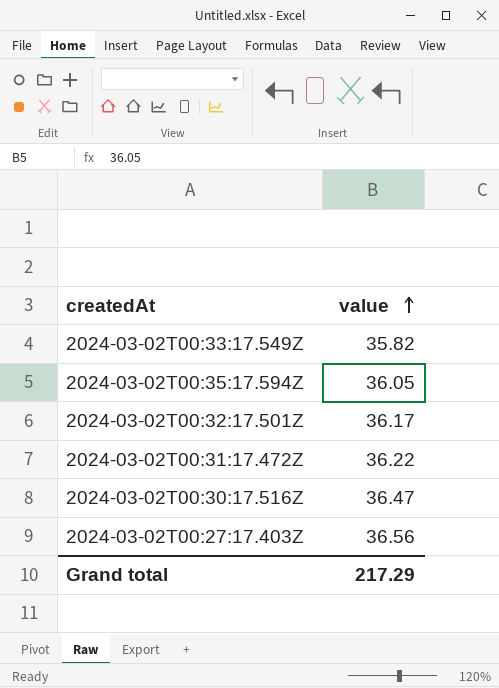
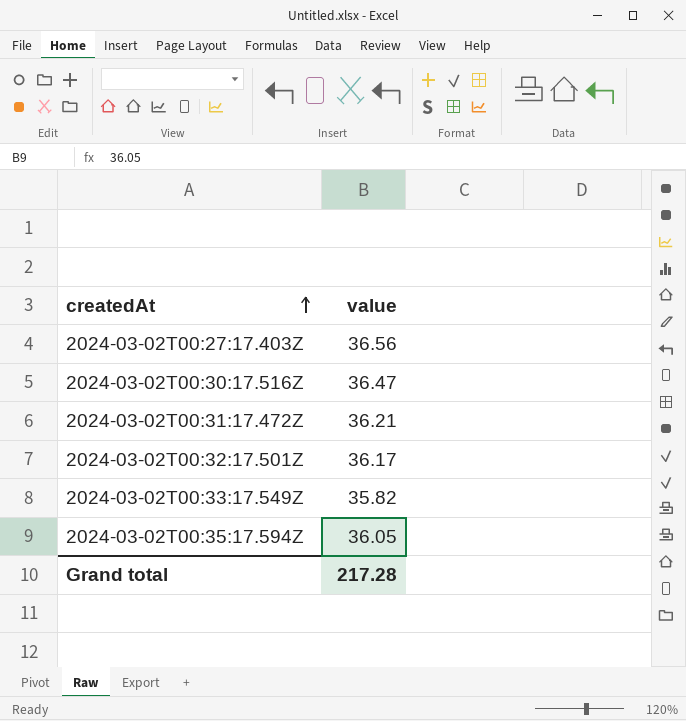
row order: value ascending -> createdAt ascending
2024-03-02T00:31:17.472Z | value: 36.22 -> 36.21
Grand total | value: 217.29 -> 217.28

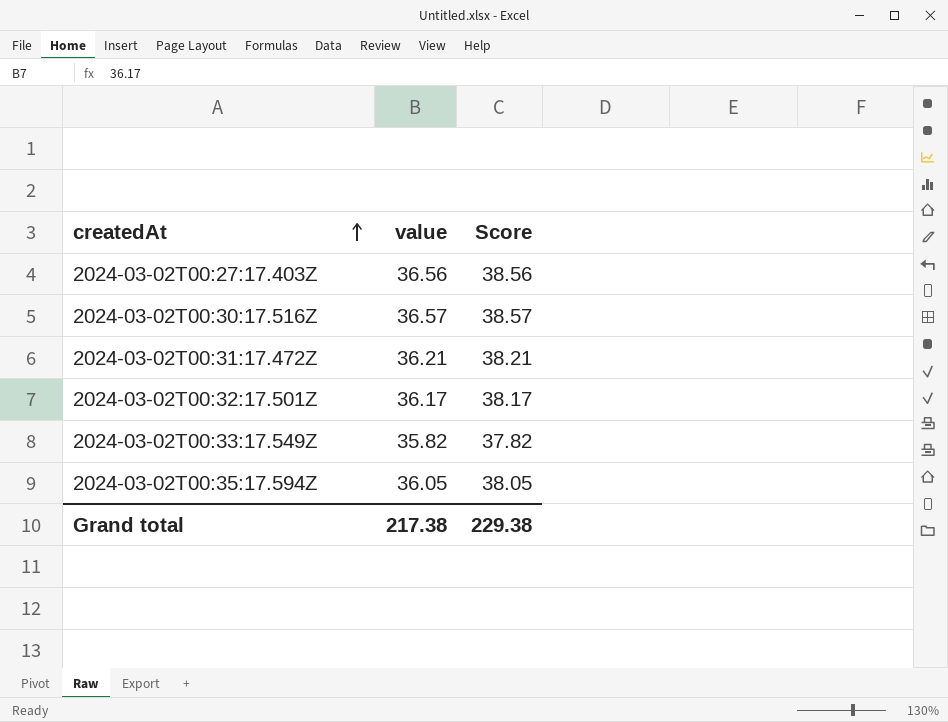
column Score | formula: none -> [value] + 2
2024-03-02T00:30:17.516Z | value: 36.47 -> 36.57
Grand total | value: 217.28 -> 217.38

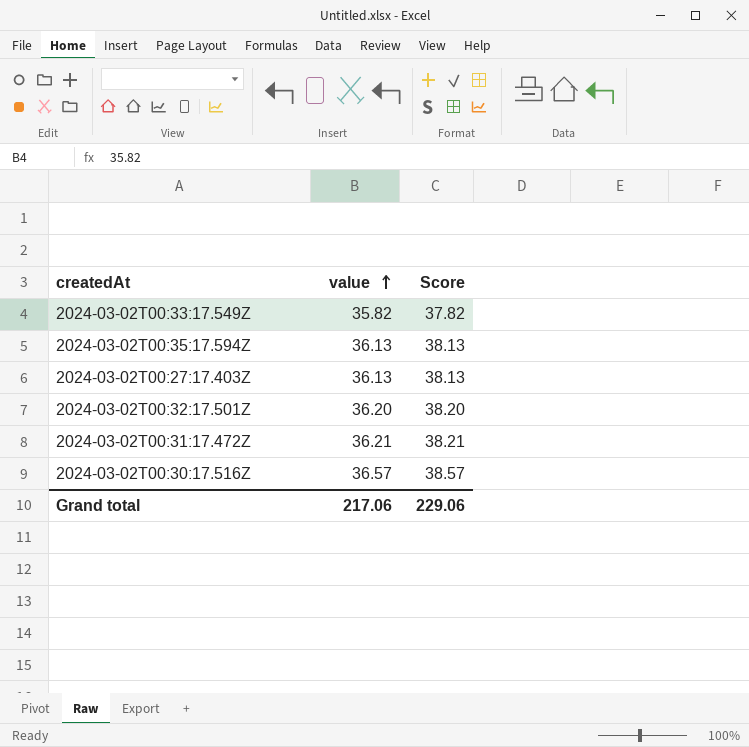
row order: createdAt ascending -> value ascending
2024-03-02T00:35:17.594Z | value: 36.05 -> 36.13
2024-03-02T00:35:17.594Z | Score: 38.05 -> 38.13
2024-03-02T00:27:17.403Z | value: 36.56 -> 36.13
2024-03-02T00:27:17.403Z | Score: 38.56 -> 38.13
2024-03-02T00:32:17.501Z | value: 36.17 -> 36.20
2024-03-02T00:32:17.501Z | Score: 38.17 -> 38.20
Grand total | value: 217.38 -> 217.06
Grand total | Score: 229.38 -> 229.06

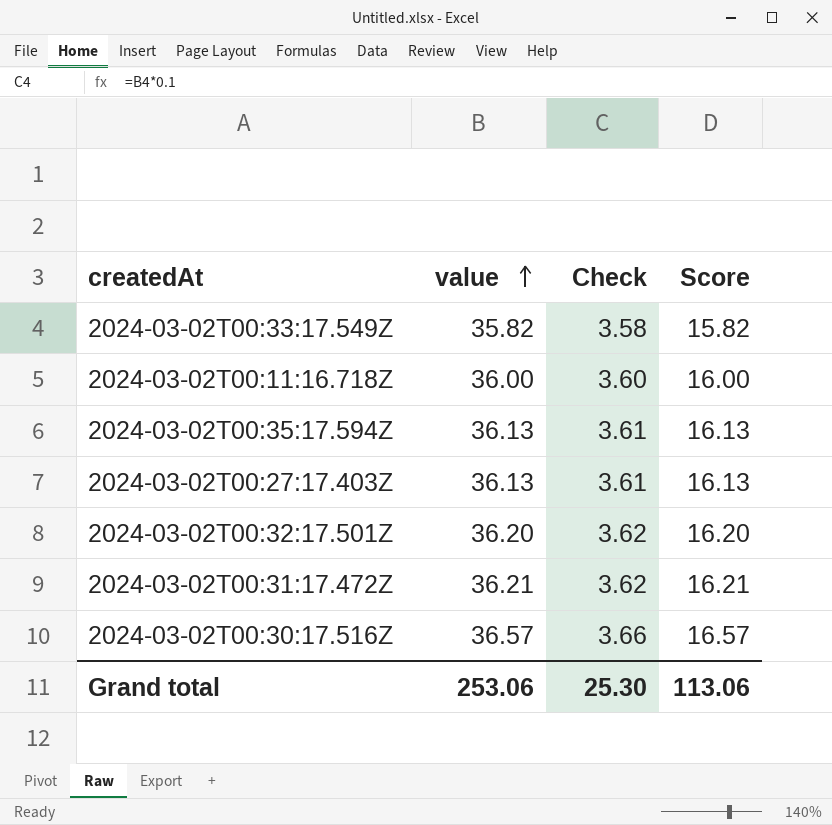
column Check | formula: none -> [value] * 0.1
column Score | formula: [value] + 2 -> [value] - 20
row 2024-03-02T00:11:16.718Z: none -> 36.00 | 3.60 | 16.00
Grand total | value: 217.06 -> 253.06
Grand total | Score: 229.06 -> 113.06

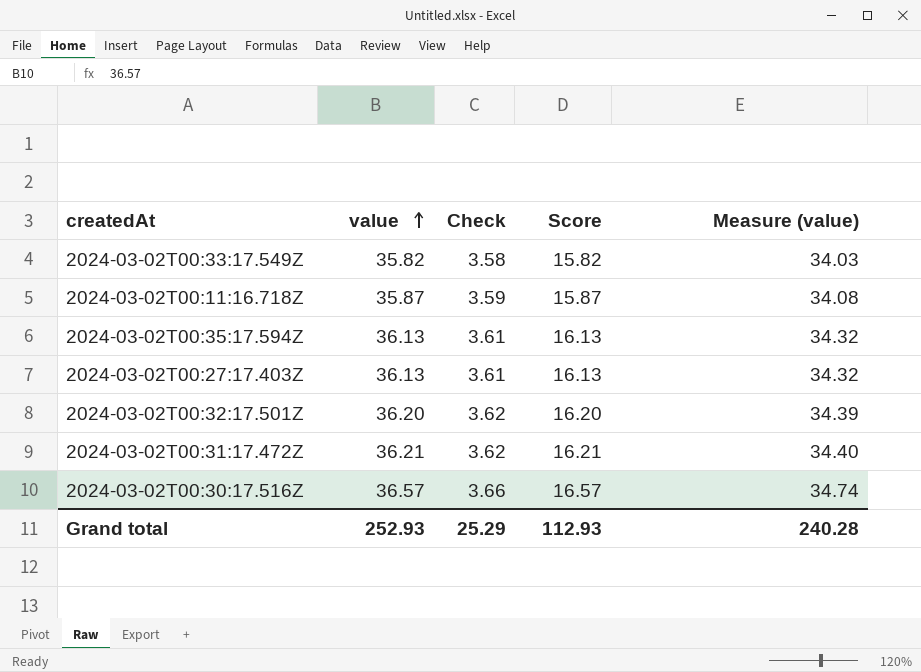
column Measure (value) | formula: none -> [value] * 0.95
2024-03-02T00:11:16.718Z | value: 36.00 -> 35.87
2024-03-02T00:11:16.718Z | Check: 3.60 -> 3.59
2024-03-02T00:11:16.718Z | Score: 16.00 -> 15.87
Grand total | value: 253.06 -> 252.93
Grand total | Check: 25.30 -> 25.29
Grand total | Score: 113.06 -> 112.93

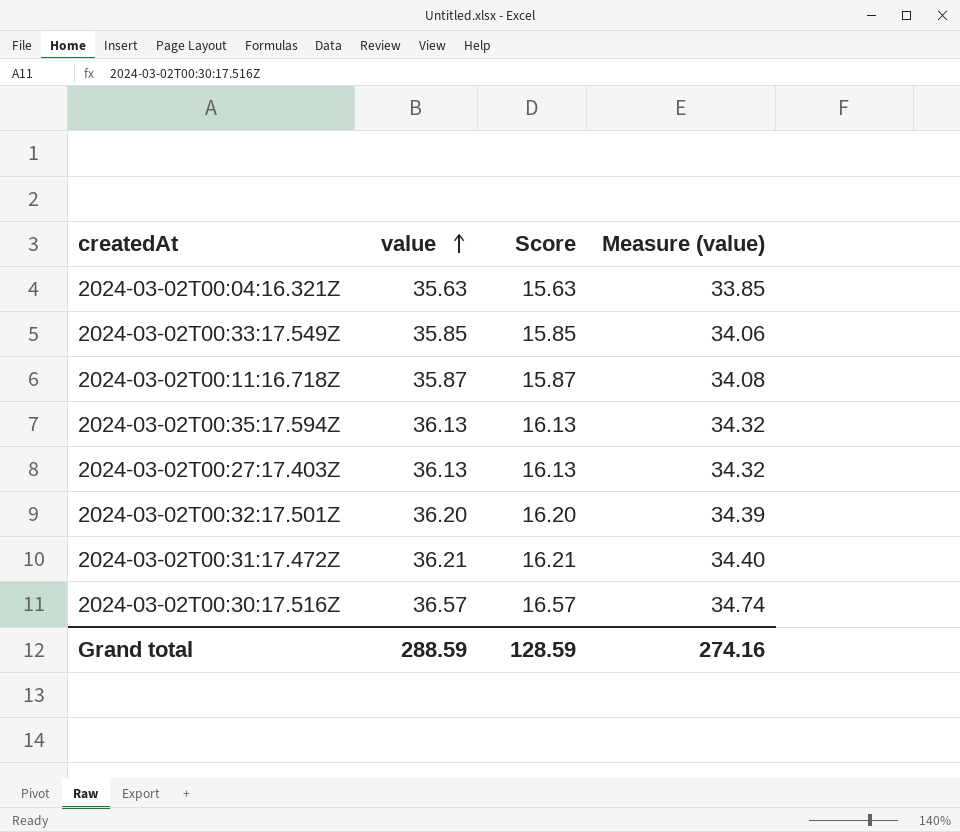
column Check | formula: [value] * 0.1 -> none
row 2024-03-02T00:04:16.321Z: none -> 35.63 | 15.63 | 33.85
2024-03-02T00:33:17.549Z | value: 35.82 -> 35.85
2024-03-02T00:33:17.549Z | Score: 15.82 -> 15.85
2024-03-02T00:33:17.549Z | Measure (value): 34.03 -> 34.06
Grand total | value: 252.93 -> 288.59
Grand total | Score: 112.93 -> 128.59
Grand total | Measure (value): 240.28 -> 274.16

